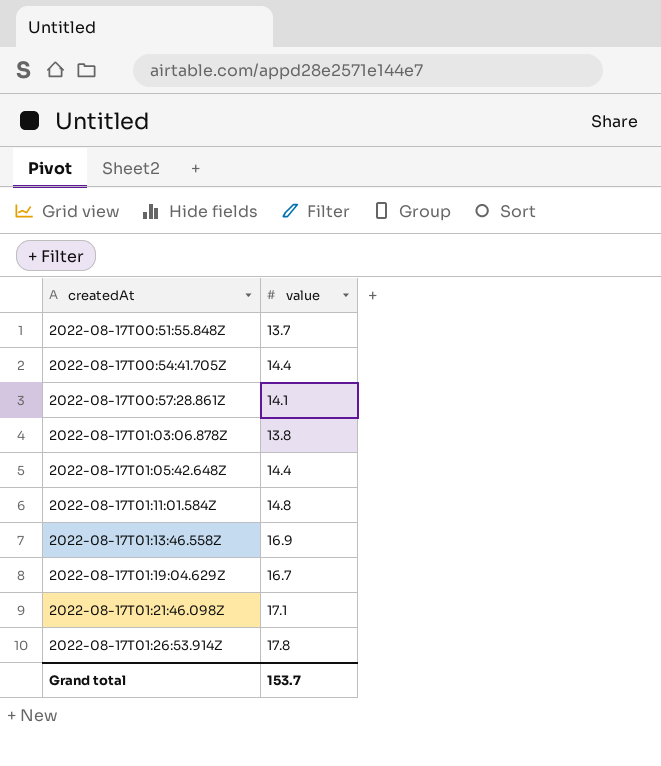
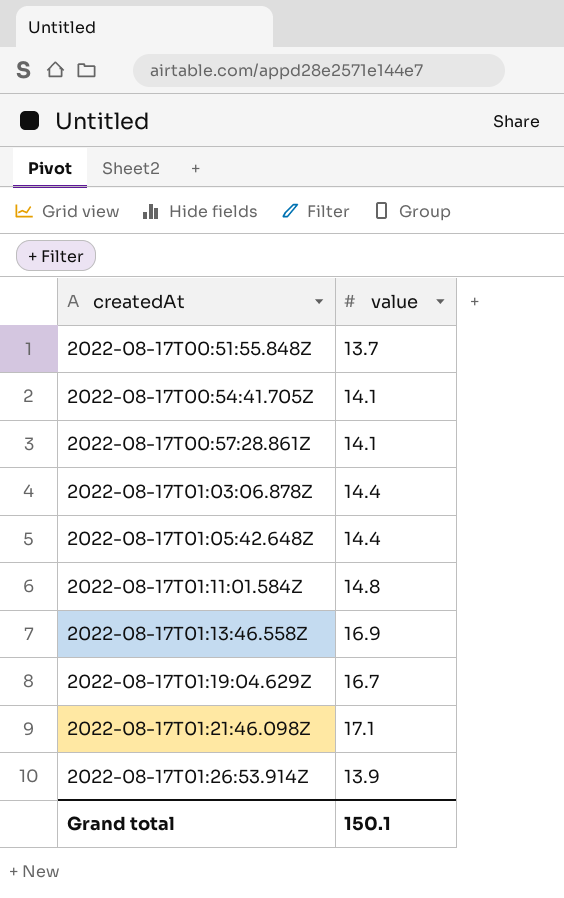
2022-08-17T00:54:41.705Z | value: 14.4 -> 14.1
2022-08-17T01:03:06.878Z | value: 13.8 -> 14.4
2022-08-17T01:26:53.914Z | value: 17.8 -> 13.9
Grand total | value: 153.7 -> 150.1

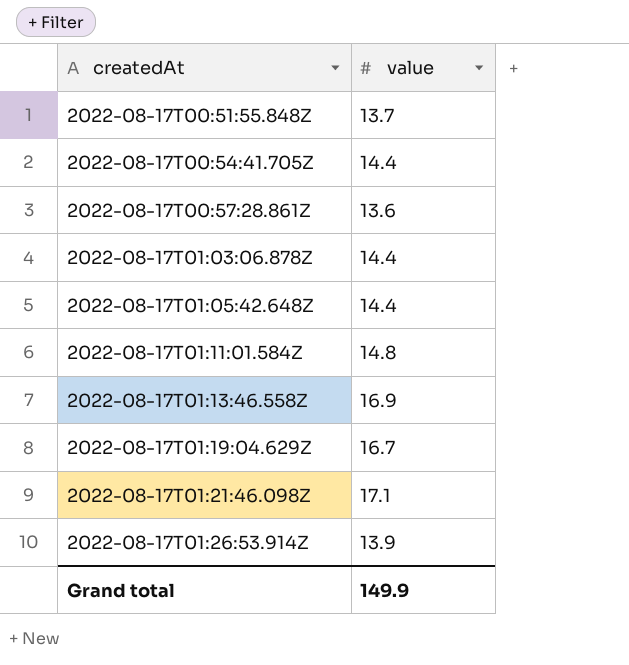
2022-08-17T00:54:41.705Z | value: 14.1 -> 14.4
2022-08-17T00:57:28.861Z | value: 14.1 -> 13.6
Grand total | value: 150.1 -> 149.9

